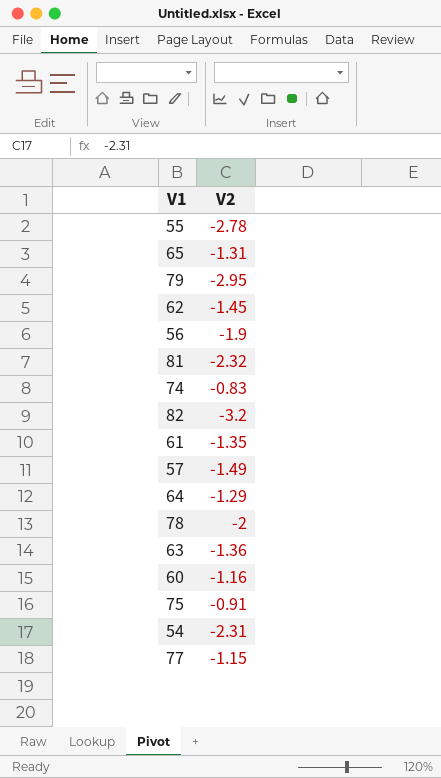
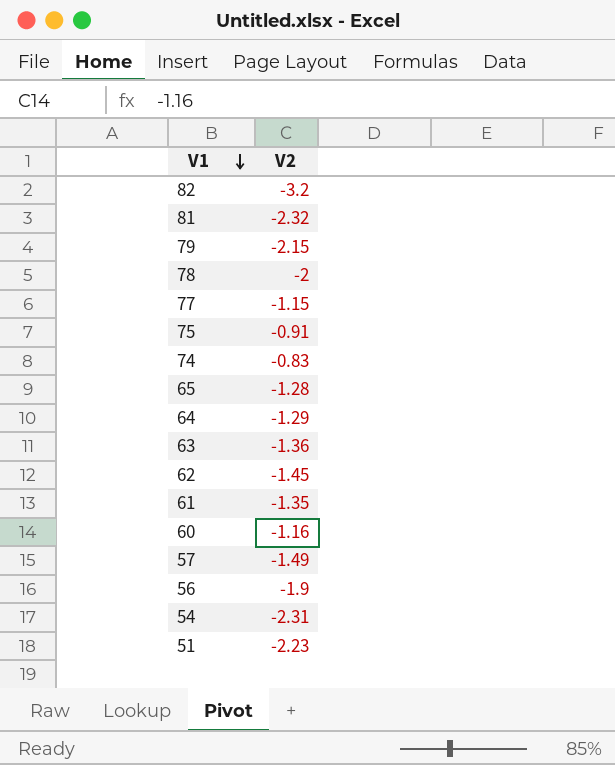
row order: none -> V1 descending
row 55: -2.78 -> none
79 | V2: -2.95 -> -2.15
65 | V2: -1.31 -> -1.28
row 51: none -> -2.23

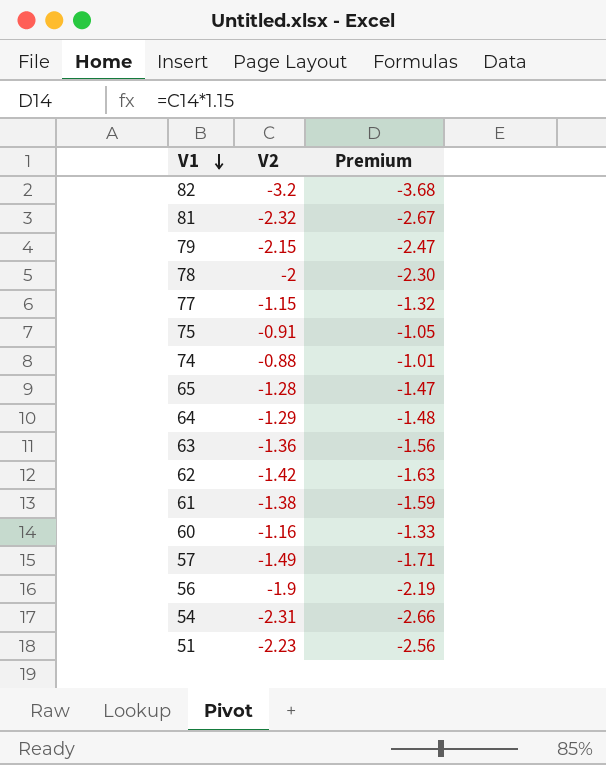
column Premium | formula: none -> [V2] * 1.15
74 | V2: -0.83 -> -0.88
62 | V2: -1.45 -> -1.42
61 | V2: -1.35 -> -1.38

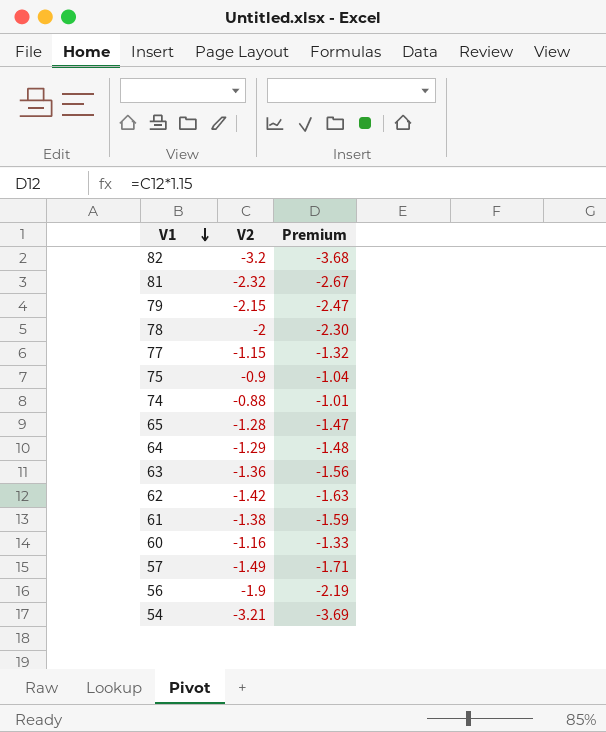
row 51: -2.23 | -2.56 -> none
75 | V2: -0.91 -> -0.9
75 | Premium: -1.05 -> -1.04
54 | V2: -2.31 -> -3.21
54 | Premium: -2.66 -> -3.69

